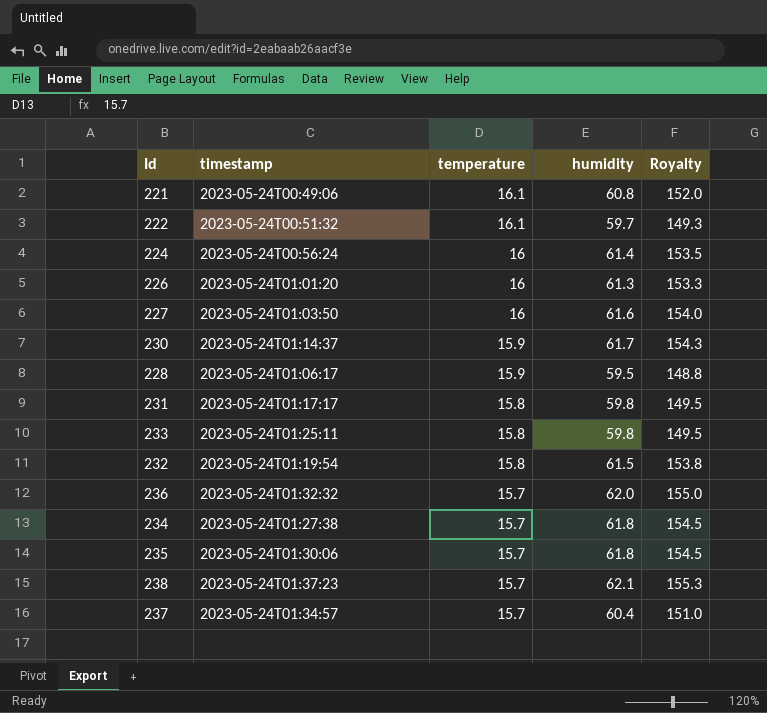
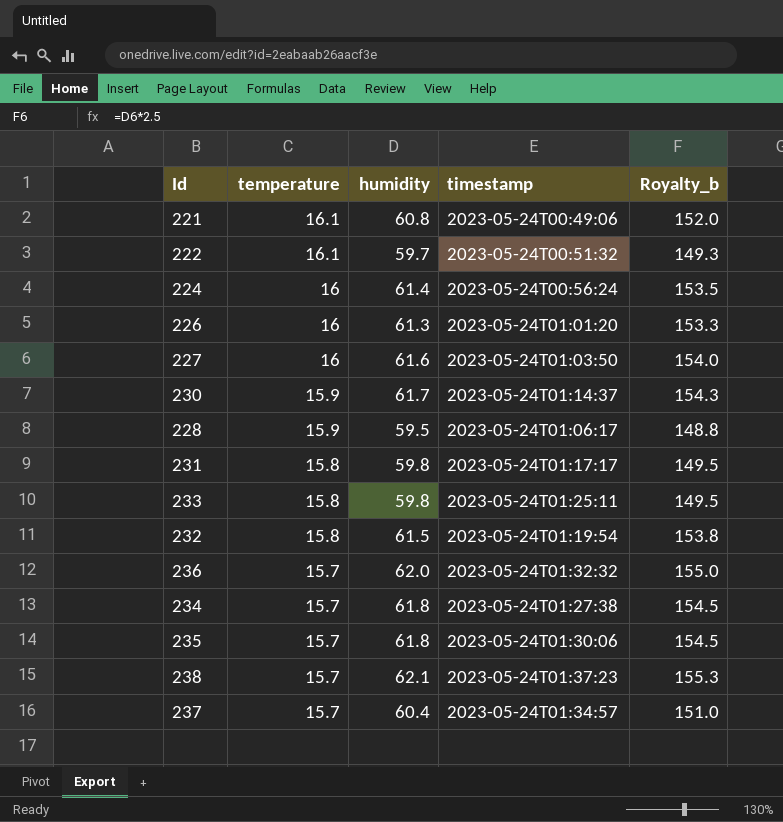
column timestamp | position: 2 -> 4
column name: Royalty -> Royalty_b

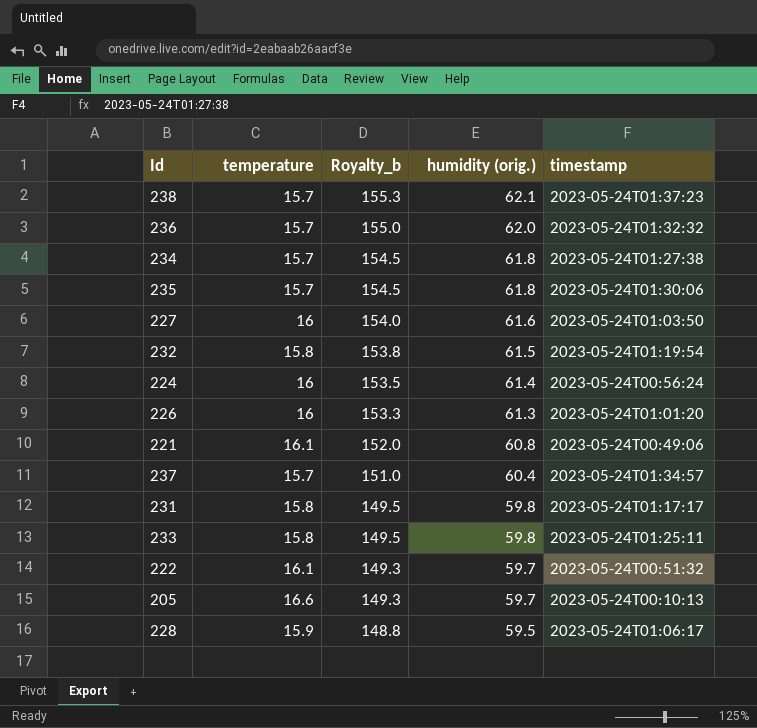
row order: temperature descending -> Royalty_b descending
column Royalty_b | position: 5 -> 3
column name: humidity -> humidity (orig.)
row 230: 15.9 | 61.7 | 2023-05-24T01:14:37 | 154.3 -> none
row 205: none -> 16.6 | 149.3 | 59.7 | 2023-05-24T00:10:13

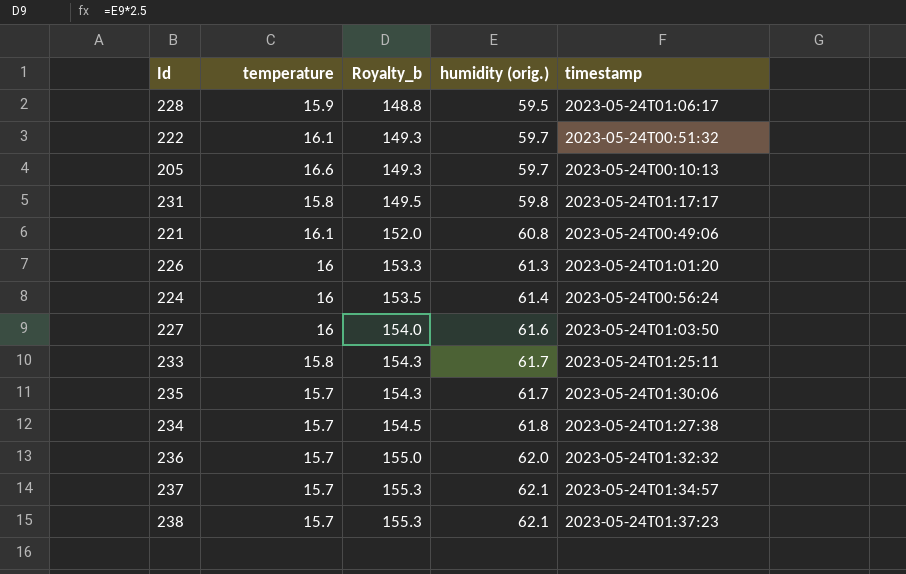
row order: Royalty_b descending -> Royalty_b ascending
row 232: 15.8 | 153.8 | 61.5 | 2023-05-24T01:19:54 -> none
233 | Royalty_b: 149.5 -> 154.3
233 | humidity (orig.): 59.8 -> 61.7
235 | Royalty_b: 154.5 -> 154.3
235 | humidity (orig.): 61.8 -> 61.7
237 | Royalty_b: 151.0 -> 155.3
237 | humidity (orig.): 60.4 -> 62.1

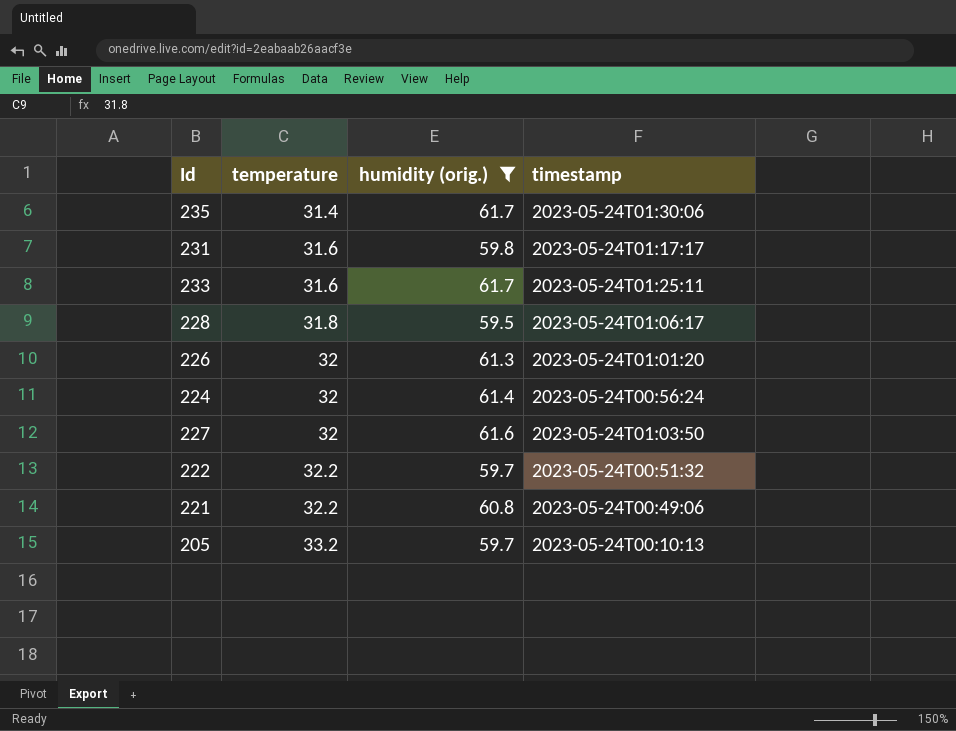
filter: none -> humidity (orig.) <= 61.7
row order: Royalty_b ascending -> temperature ascending
column Royalty_b | formula: [humidity (orig.)] * 2.5 -> none
235 | temperature: 15.7 -> 31.4
231 | temperature: 15.8 -> 31.6
233 | temperature: 15.8 -> 31.6
228 | temperature: 15.9 -> 31.8
226 | temperature: 16 -> 32
224 | temperature: 16 -> 32
227 | temperature: 16 -> 32
222 | temperature: 16.1 -> 32.2
221 | temperature: 16.1 -> 32.2
205 | temperature: 16.6 -> 33.2

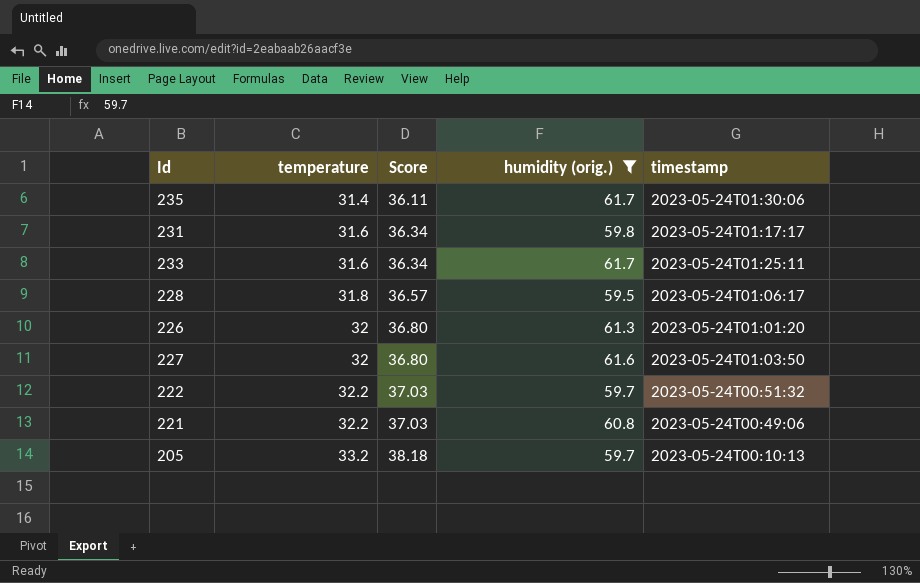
column Score | formula: none -> [temperature] * 1.15
row 224: 32 | 61.4 | 2023-05-24T00:56:24 -> none

